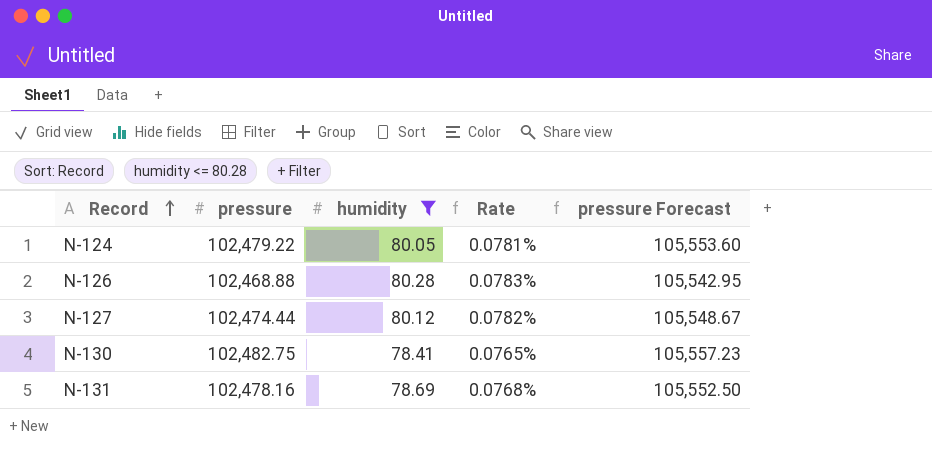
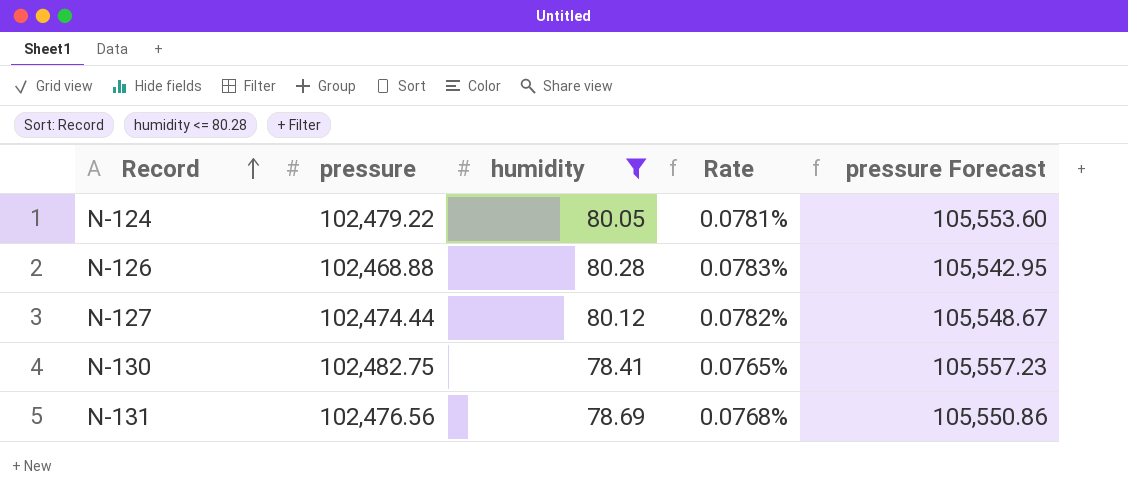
N-131 | pressure: 102,478.16 -> 102,476.56
N-131 | pressure Forecast: 105,552.50 -> 105,550.86

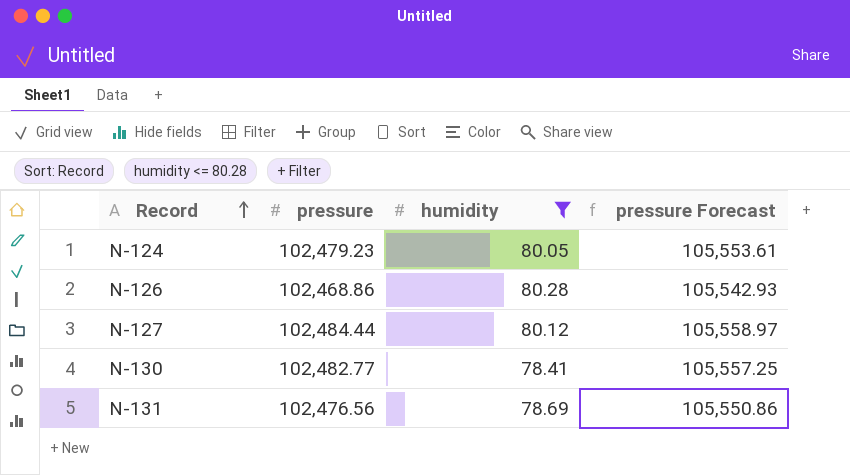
column Rate | formula: [humidity] / [pressure] -> none
N-124 | pressure: 102,479.22 -> 102,479.23
N-124 | pressure Forecast: 105,553.60 -> 105,553.61
N-126 | pressure: 102,468.88 -> 102,468.86
N-126 | pressure Forecast: 105,542.95 -> 105,542.93
N-127 | pressure: 102,474.44 -> 102,484.44
N-127 | pressure Forecast: 105,548.67 -> 105,558.97
N-130 | pressure: 102,482.75 -> 102,482.77
N-130 | pressure Forecast: 105,557.23 -> 105,557.25

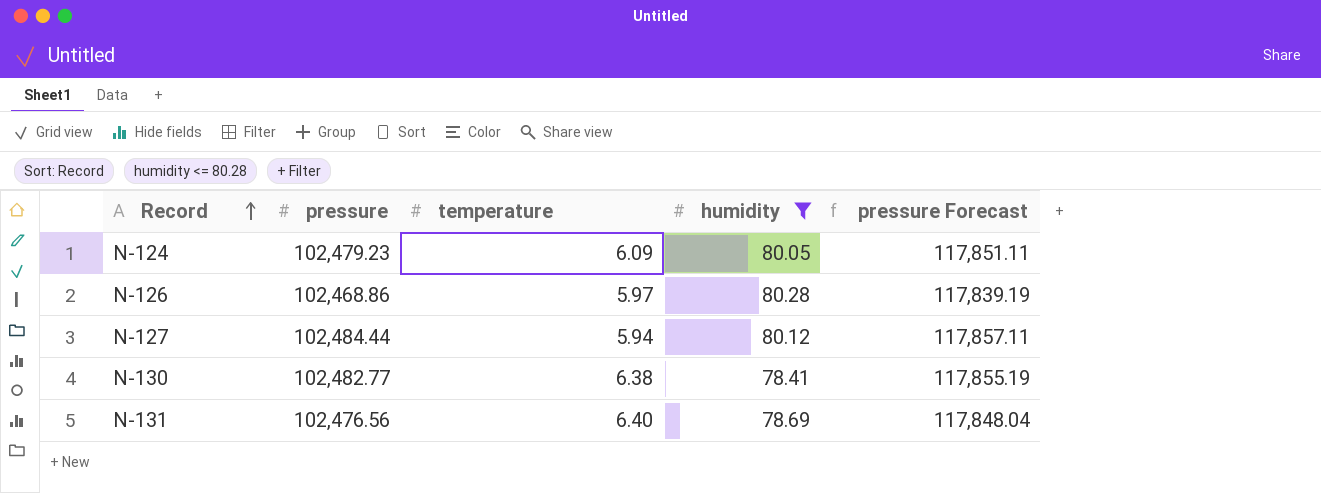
column temperature | position: none -> 3
column pressure Forecast | formula: [pressure] * 1.03 -> [pressure] * 1.15

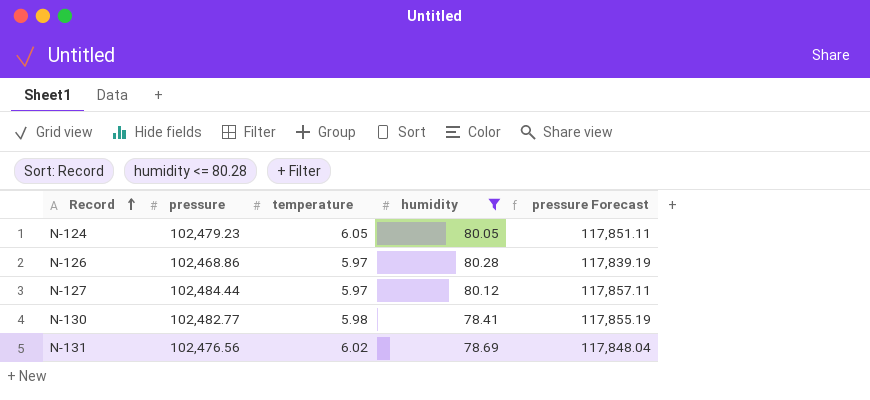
N-124 | temperature: 6.09 -> 6.05
N-127 | temperature: 5.94 -> 5.97
N-130 | temperature: 6.38 -> 5.98
N-131 | temperature: 6.40 -> 6.02

